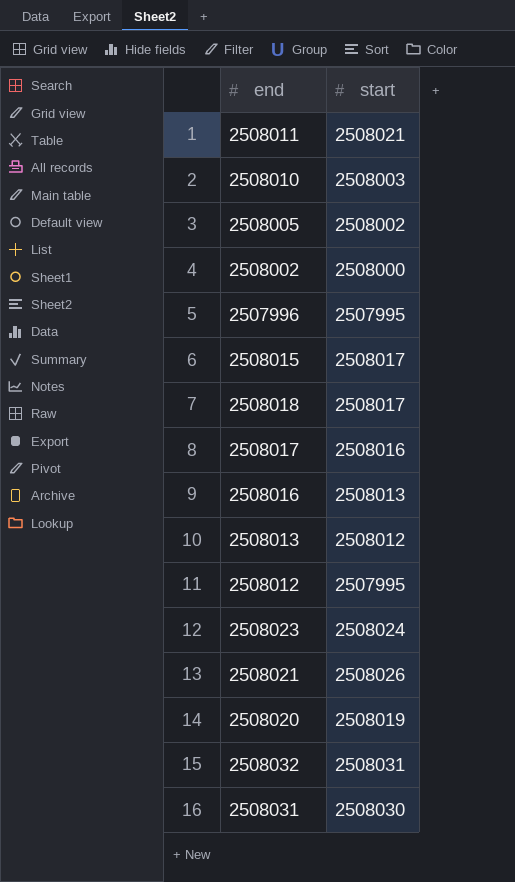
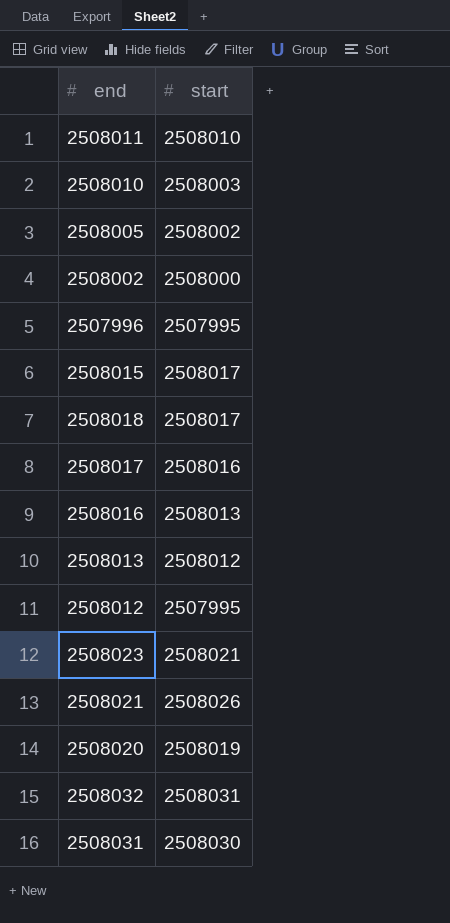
2508011 | start: 2508021 -> 2508010
2508023 | start: 2508024 -> 2508021

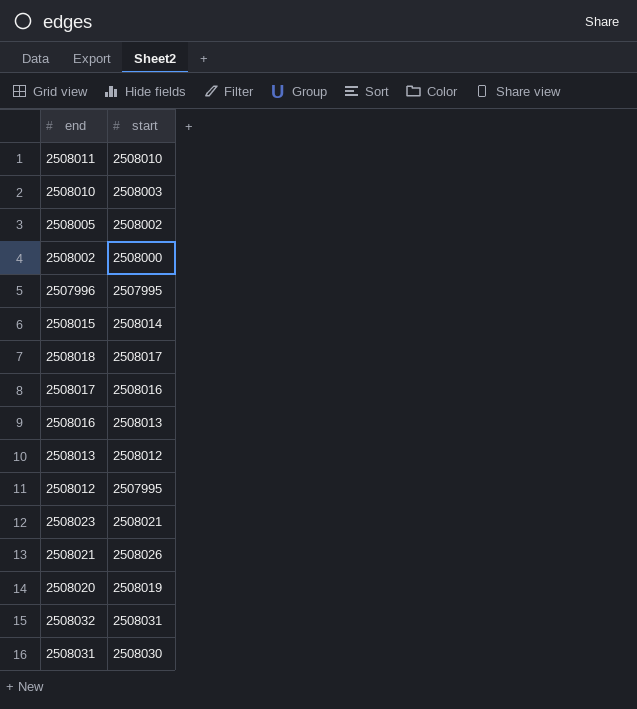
2508015 | start: 2508017 -> 2508014

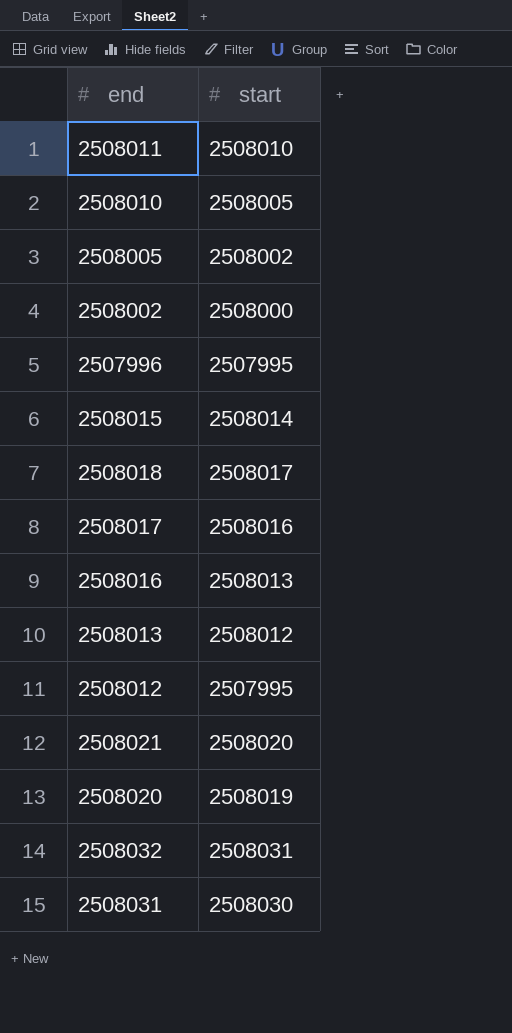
row 2508023: 2508021 -> none
2508010 | start: 2508003 -> 2508005
2508021 | start: 2508026 -> 2508020

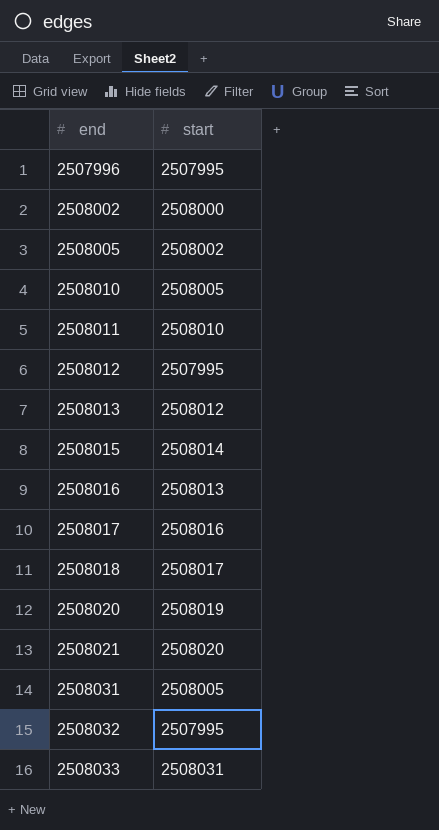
row order: none -> end ascending
2508031 | start: 2508030 -> 2508005
2508032 | start: 2508031 -> 2507995
row 2508033: none -> 2508031

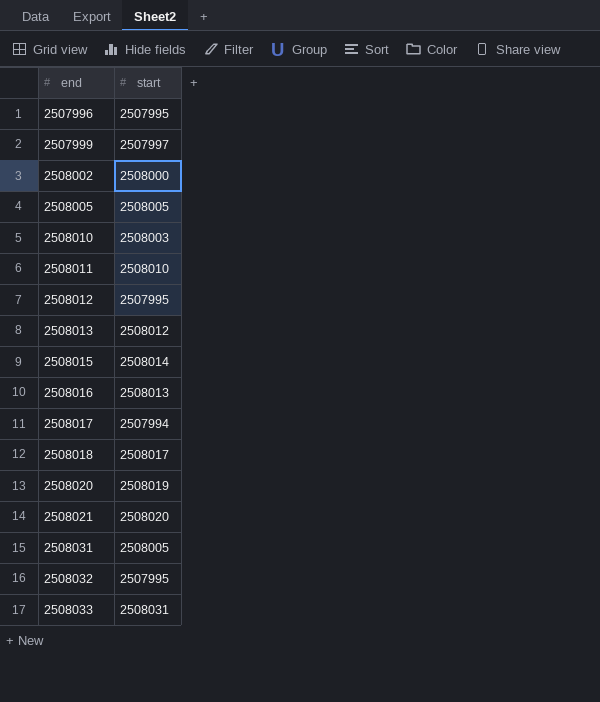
row 2507999: none -> 2507997
2508005 | start: 2508002 -> 2508005
2508010 | start: 2508005 -> 2508003
2508017 | start: 2508016 -> 2507994

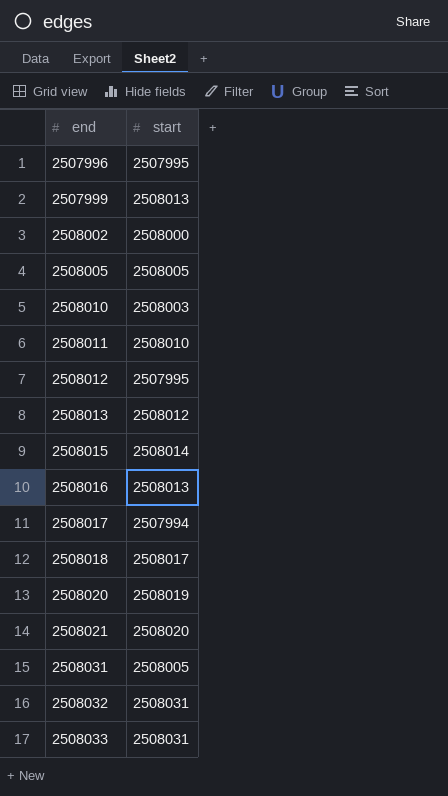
2507999 | start: 2507997 -> 2508013
2508032 | start: 2507995 -> 2508031

